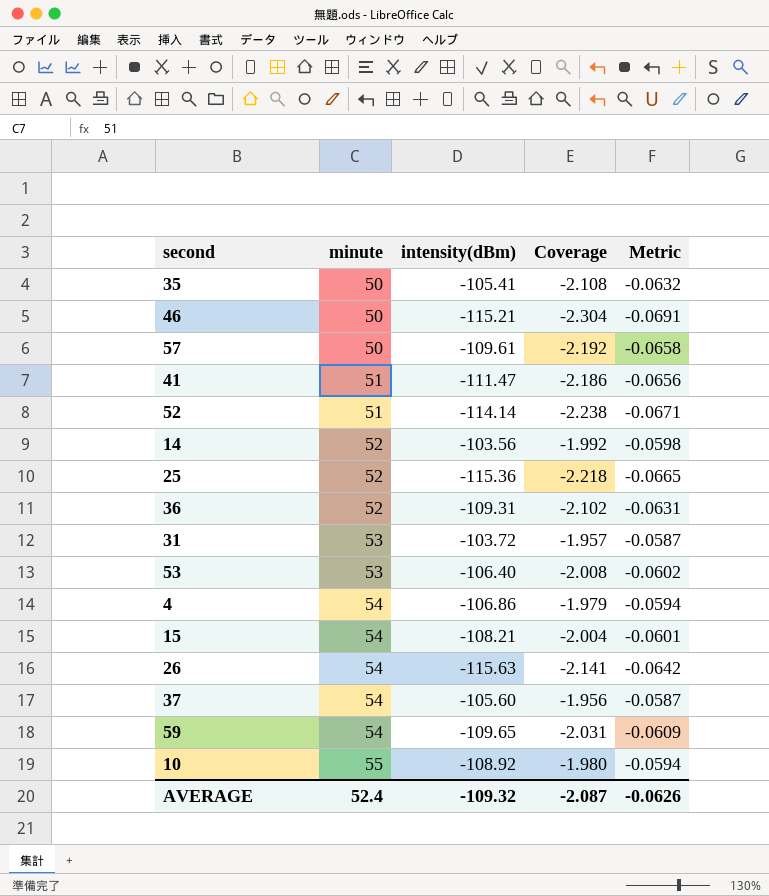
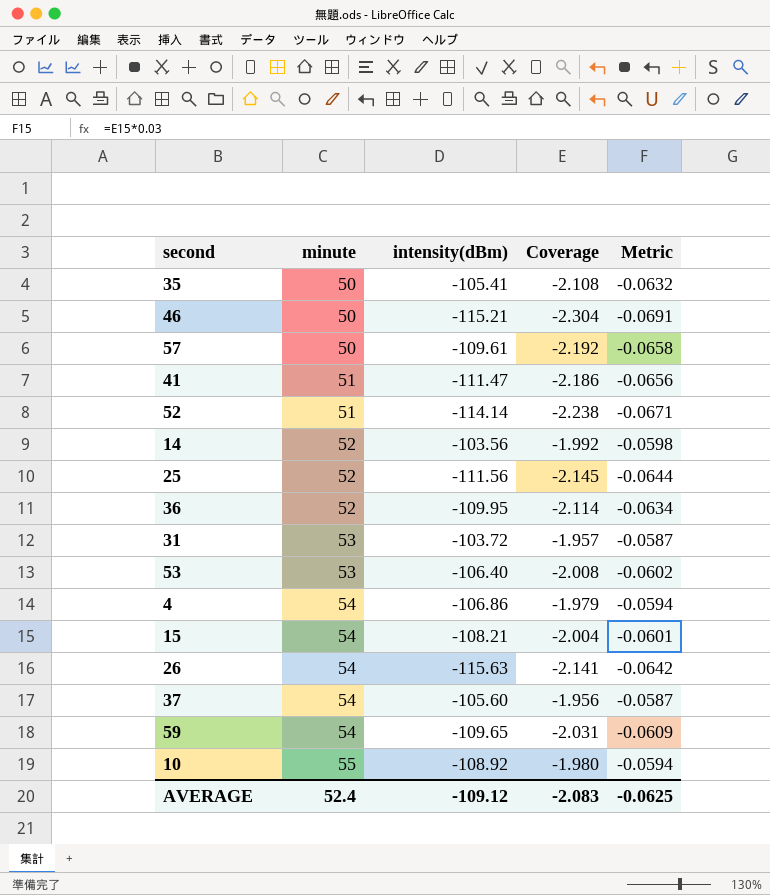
25 | intensity(dBm): -115.36 -> -111.56
25 | Coverage: -2.218 -> -2.145
25 | Metric: -0.0665 -> -0.0644
36 | intensity(dBm): -109.31 -> -109.95
36 | Coverage: -2.102 -> -2.114
36 | Metric: -0.0631 -> -0.0634
AVERAGE | intensity(dBm): -109.32 -> -109.12
AVERAGE | Coverage: -2.087 -> -2.083
AVERAGE | Metric: -0.0626 -> -0.0625

